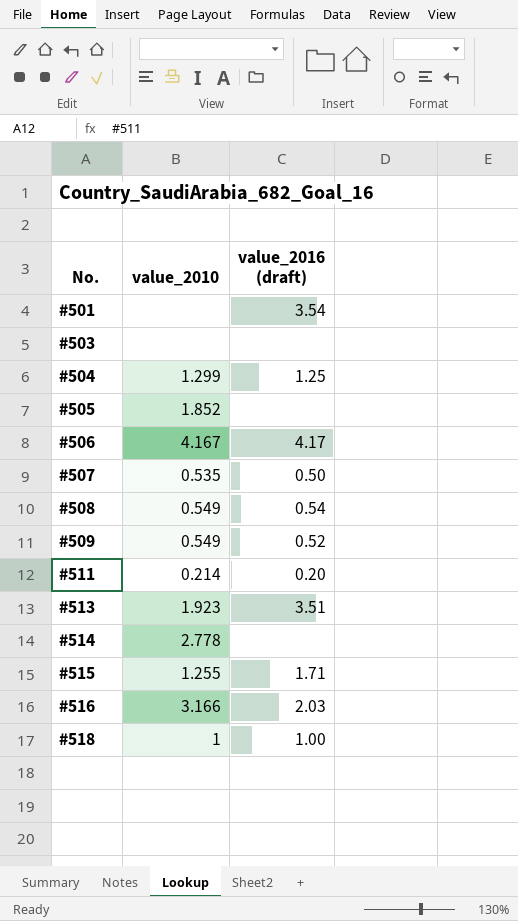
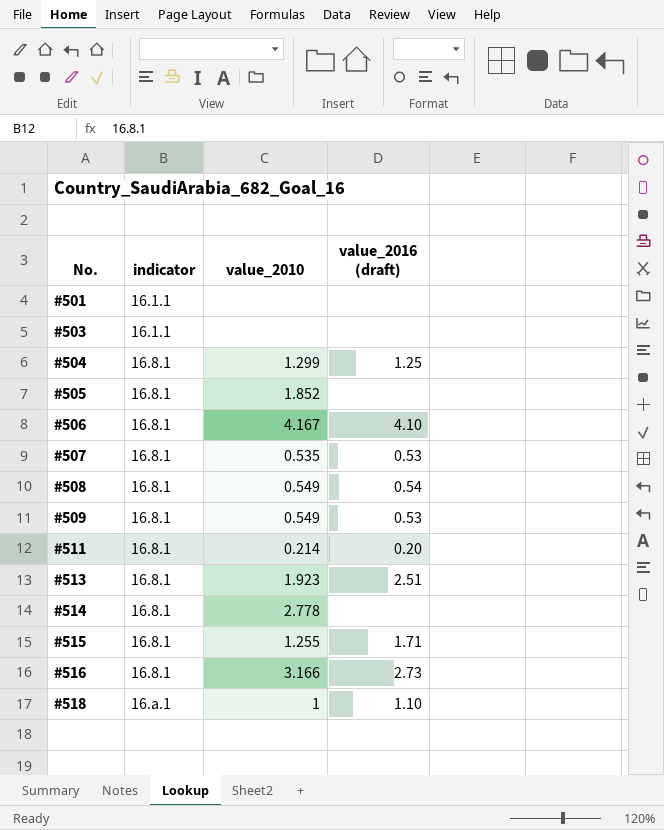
column indicator | position: none -> 2
#501 | value_2016 (draft): 3.54 -> none
#506 | value_2016 (draft): 4.17 -> 4.10
#507 | value_2016 (draft): 0.50 -> 0.53
#509 | value_2016 (draft): 0.52 -> 0.53
#513 | value_2016 (draft): 3.51 -> 2.51
#516 | value_2016 (draft): 2.03 -> 2.73
#518 | value_2016 (draft): 1.00 -> 1.10

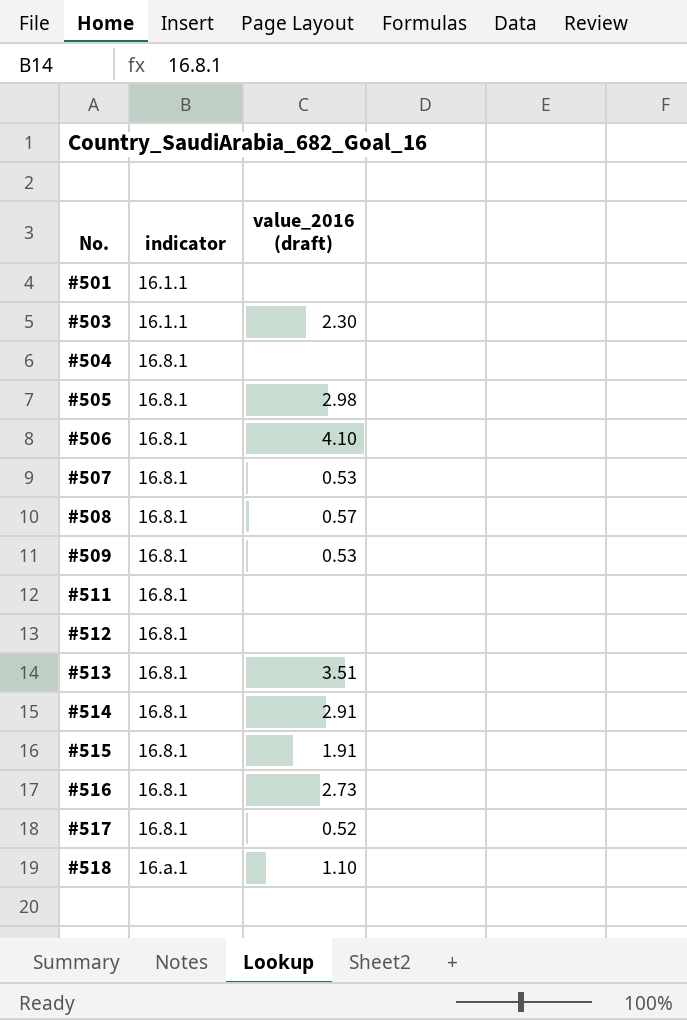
column value_2010 | position: 3 -> none
#503 | value_2016 (draft): none -> 2.30
#504 | value_2016 (draft): 1.25 -> none
#505 | value_2016 (draft): none -> 2.98
#508 | value_2016 (draft): 0.54 -> 0.57
#511 | value_2016 (draft): 0.20 -> none
row #512: none -> 16.8.1 | none
#513 | value_2016 (draft): 2.51 -> 3.51
#514 | value_2016 (draft): none -> 2.91
#515 | value_2016 (draft): 1.71 -> 1.91
row #517: none -> 16.8.1 | 0.52

